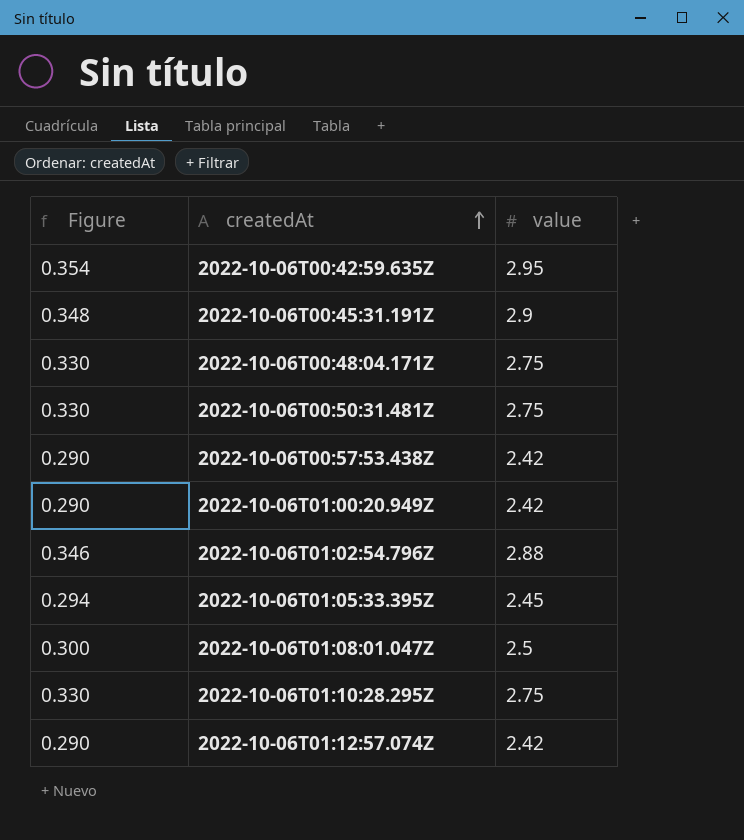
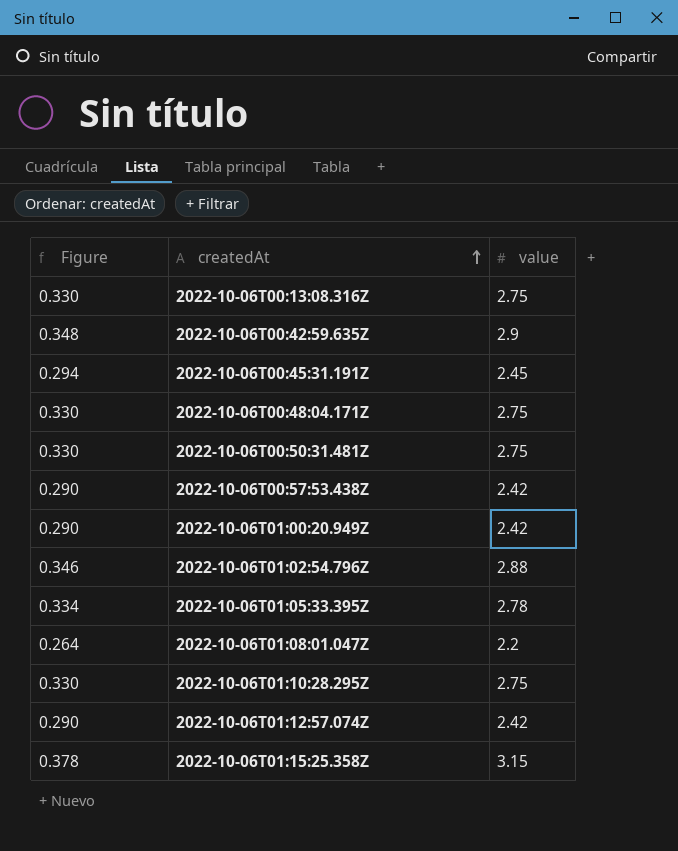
row 2022-10-06T00:13:08.316Z: none -> 0.330 | 2.75
2022-10-06T00:42:59.635Z | Figure: 0.354 -> 0.348
2022-10-06T00:42:59.635Z | value: 2.95 -> 2.9
2022-10-06T00:45:31.191Z | Figure: 0.348 -> 0.294
2022-10-06T00:45:31.191Z | value: 2.9 -> 2.45
2022-10-06T01:05:33.395Z | Figure: 0.294 -> 0.334
2022-10-06T01:05:33.395Z | value: 2.45 -> 2.78
2022-10-06T01:08:01.047Z | Figure: 0.300 -> 0.264
2022-10-06T01:08:01.047Z | value: 2.5 -> 2.2
row 2022-10-06T01:15:25.358Z: none -> 0.378 | 3.15

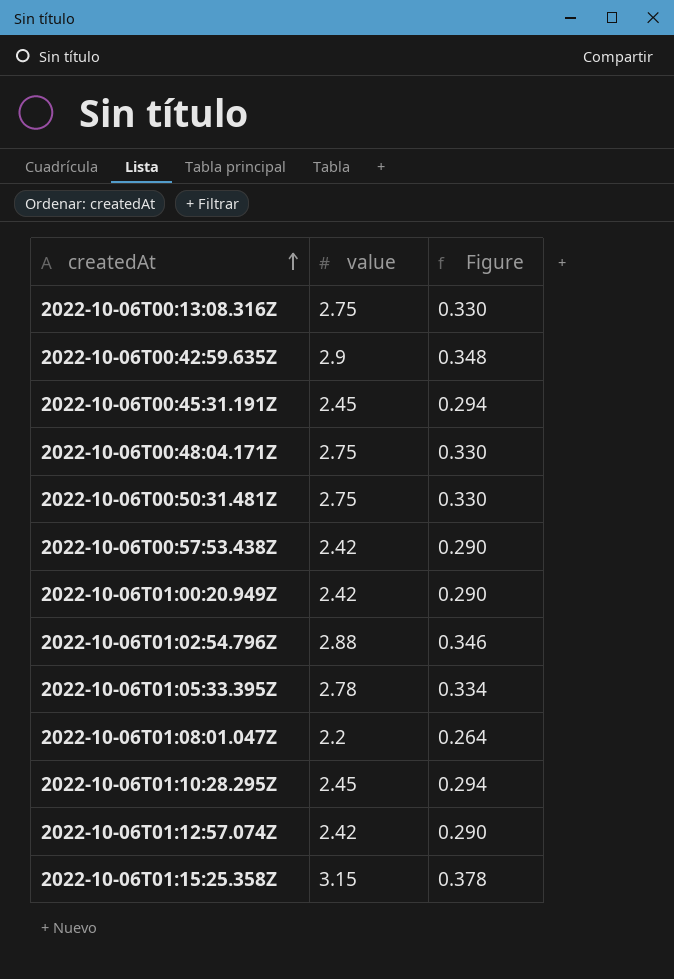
column Figure | position: 1 -> 3
2022-10-06T01:10:28.295Z | value: 2.75 -> 2.45
2022-10-06T01:10:28.295Z | Figure: 0.330 -> 0.294

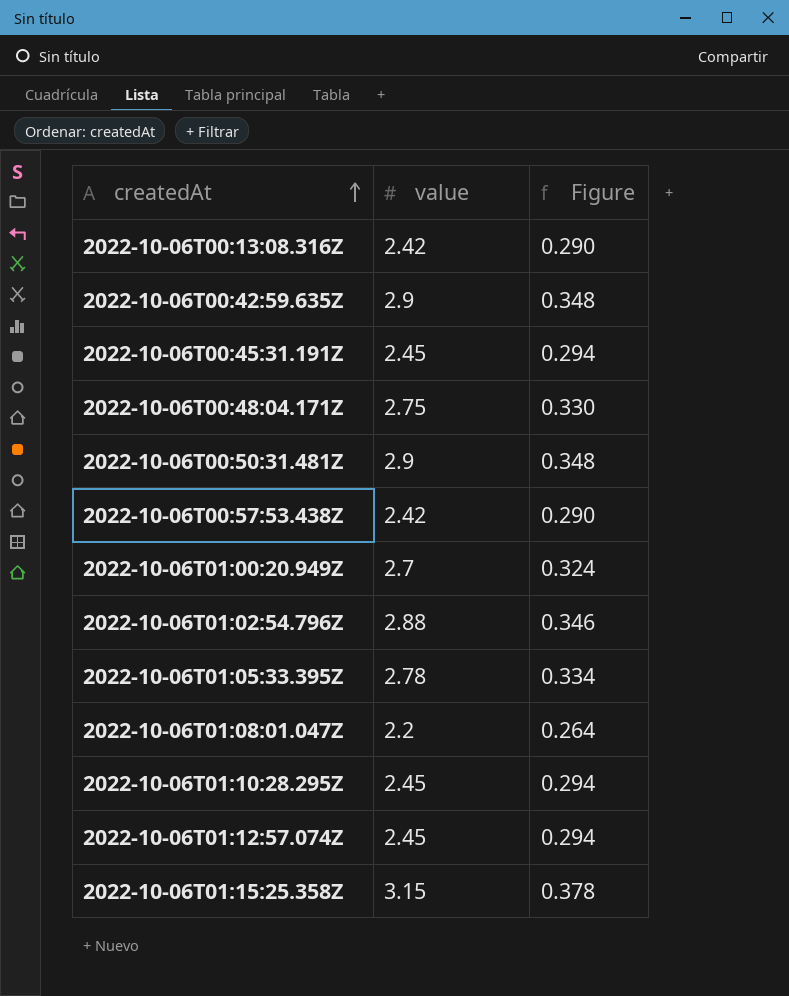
2022-10-06T00:13:08.316Z | value: 2.75 -> 2.42
2022-10-06T00:13:08.316Z | Figure: 0.330 -> 0.290
2022-10-06T00:50:31.481Z | value: 2.75 -> 2.9
2022-10-06T00:50:31.481Z | Figure: 0.330 -> 0.348
2022-10-06T01:00:20.949Z | value: 2.42 -> 2.7
2022-10-06T01:00:20.949Z | Figure: 0.290 -> 0.324
2022-10-06T01:12:57.074Z | value: 2.42 -> 2.45
2022-10-06T01:12:57.074Z | Figure: 0.290 -> 0.294

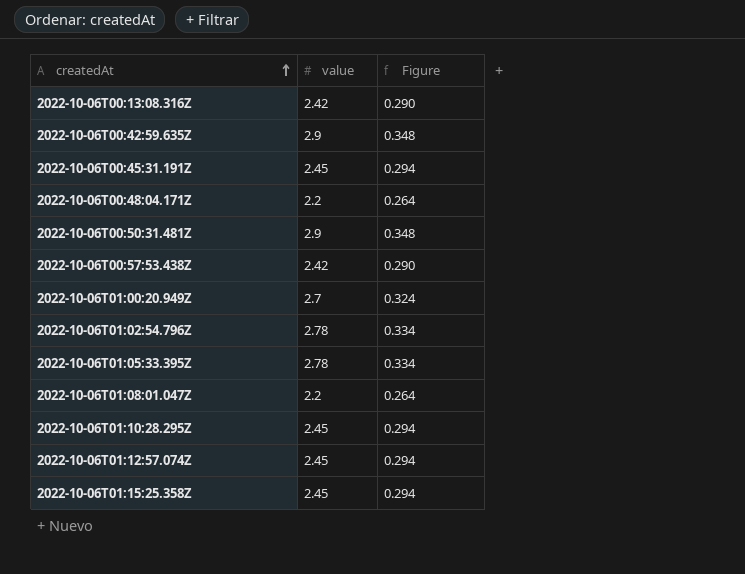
2022-10-06T00:48:04.171Z | value: 2.75 -> 2.2
2022-10-06T00:48:04.171Z | Figure: 0.330 -> 0.264
2022-10-06T01:02:54.796Z | value: 2.88 -> 2.78
2022-10-06T01:02:54.796Z | Figure: 0.346 -> 0.334
2022-10-06T01:15:25.358Z | value: 3.15 -> 2.45
2022-10-06T01:15:25.358Z | Figure: 0.378 -> 0.294

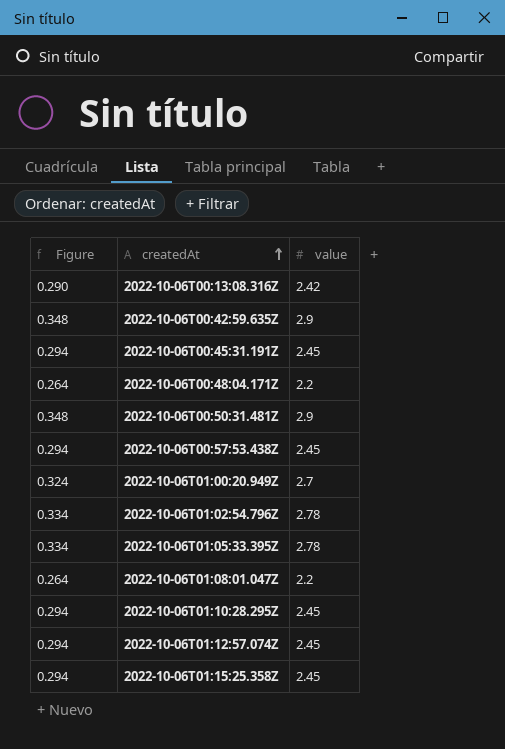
column Figure | position: 3 -> 1
2022-10-06T00:57:53.438Z | Figure: 0.290 -> 0.294
2022-10-06T00:57:53.438Z | value: 2.42 -> 2.45

